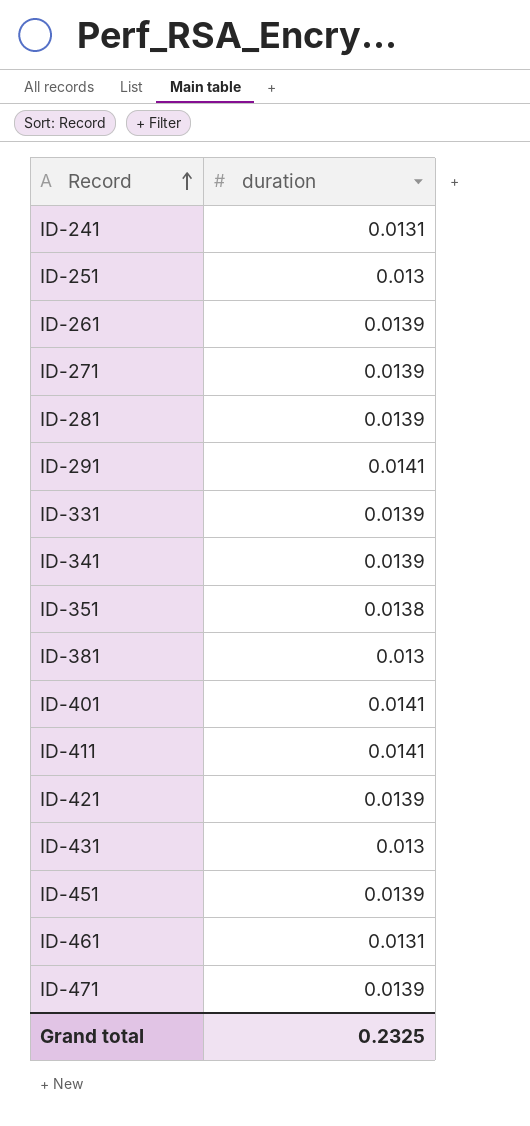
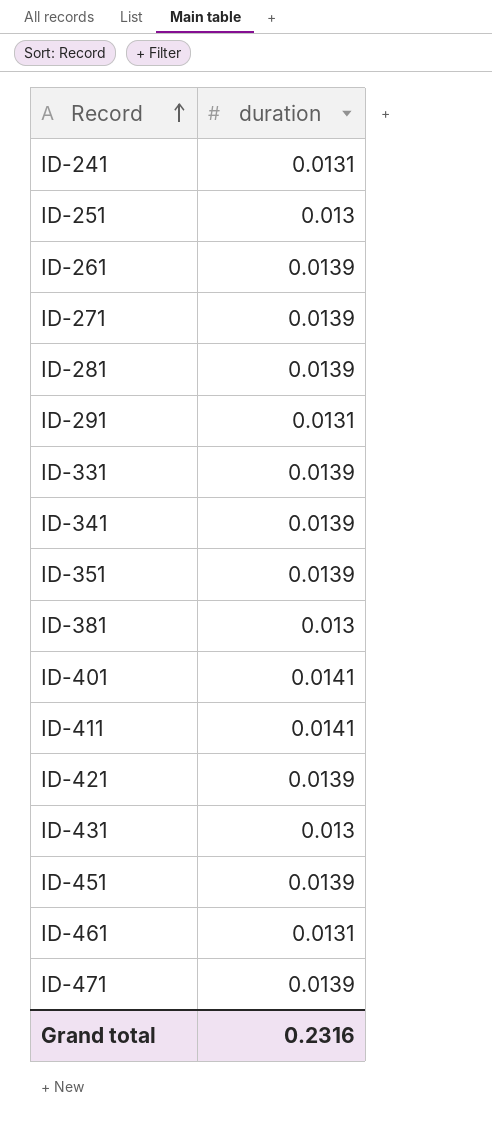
ID-291 | duration: 0.0141 -> 0.0131
ID-351 | duration: 0.0138 -> 0.0139
Grand total | duration: 0.2325 -> 0.2316

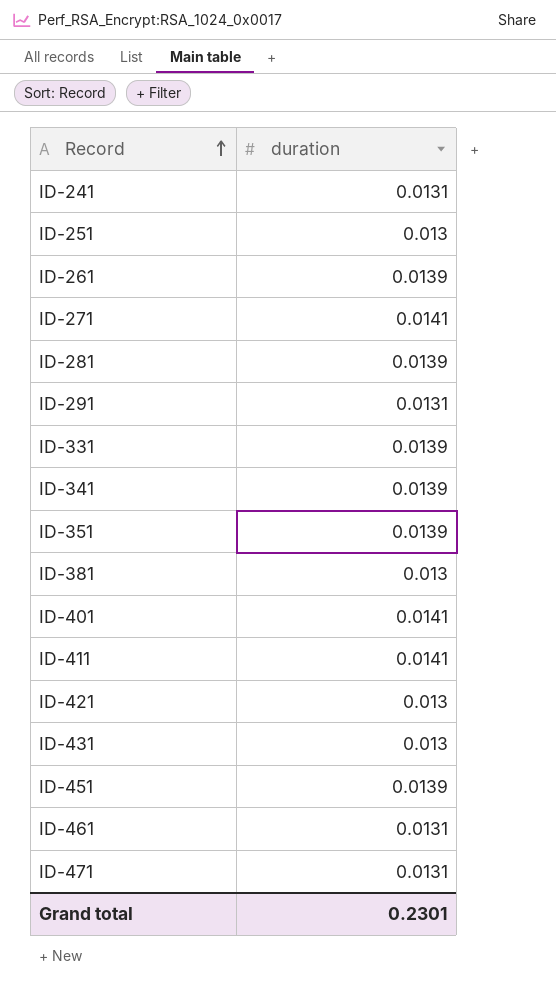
ID-271 | duration: 0.0139 -> 0.0141
ID-421 | duration: 0.0139 -> 0.013
ID-471 | duration: 0.0139 -> 0.0131
Grand total | duration: 0.2316 -> 0.2301

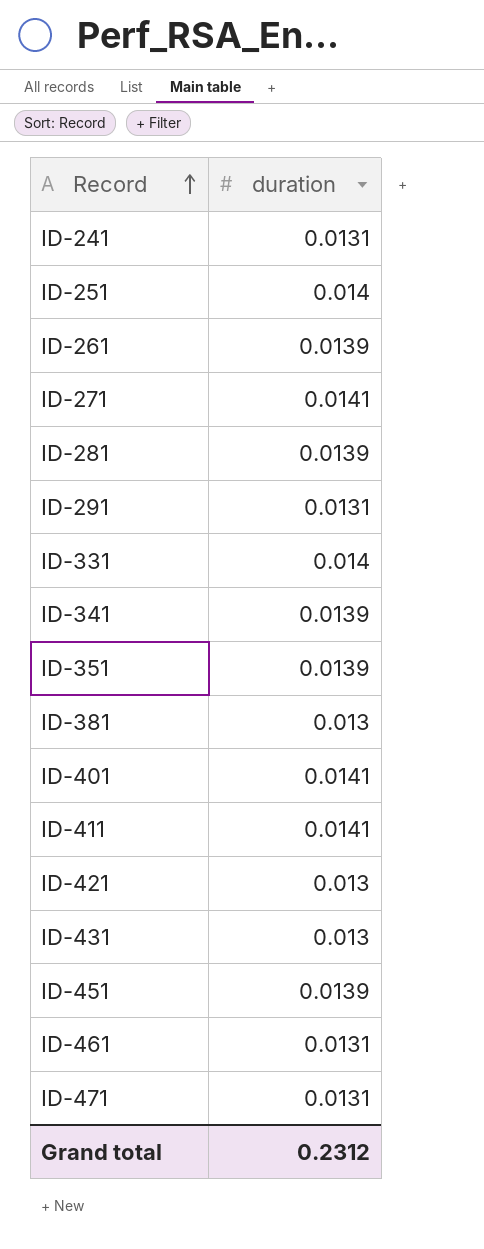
ID-251 | duration: 0.013 -> 0.014
ID-331 | duration: 0.0139 -> 0.014
Grand total | duration: 0.2301 -> 0.2312

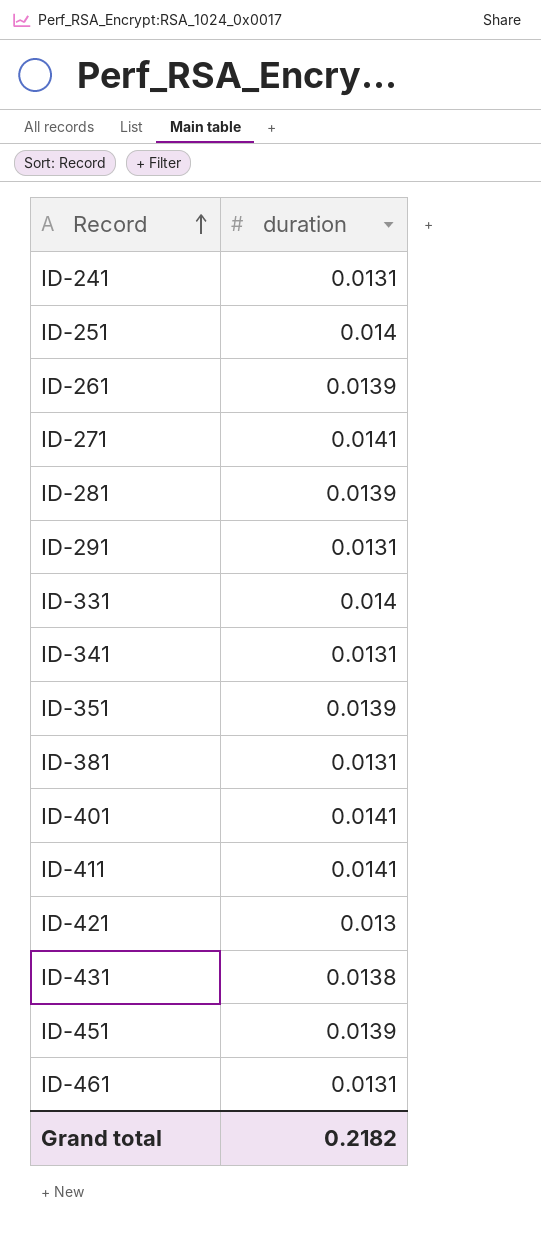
row ID-471: 0.0131 -> none
ID-341 | duration: 0.0139 -> 0.0131
ID-381 | duration: 0.013 -> 0.0131
ID-431 | duration: 0.013 -> 0.0138
Grand total | duration: 0.2312 -> 0.2182

